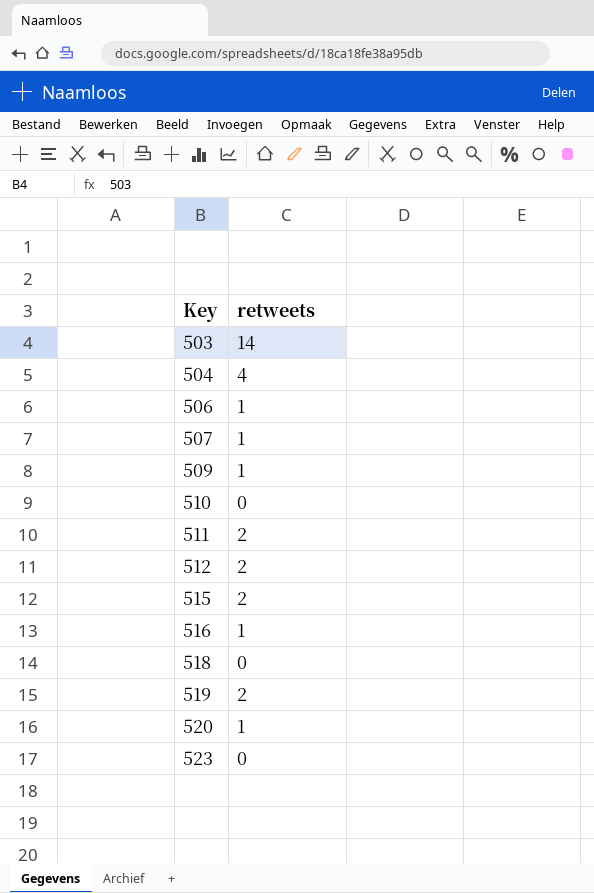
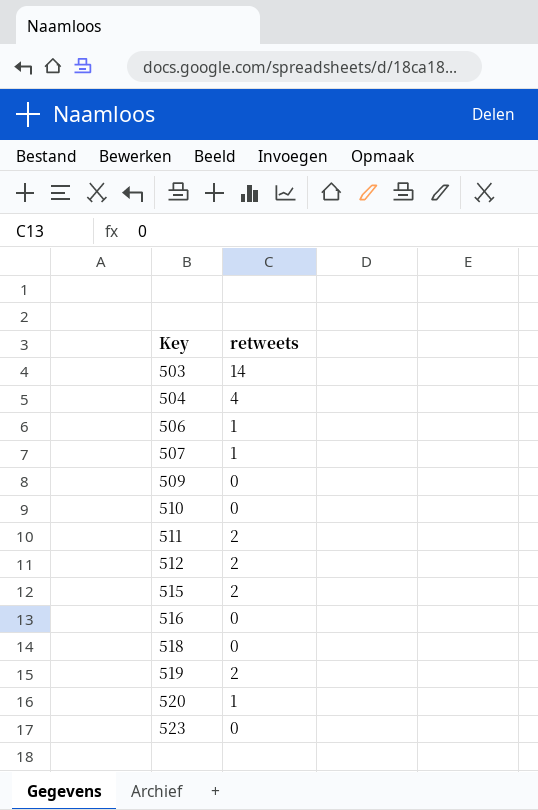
509 | retweets: 1 -> 0
516 | retweets: 1 -> 0

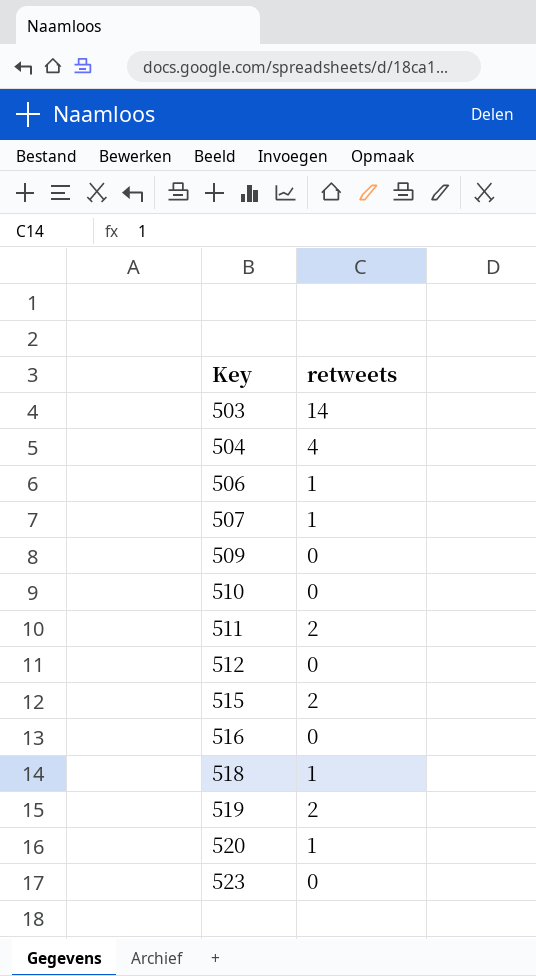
512 | retweets: 2 -> 0
518 | retweets: 0 -> 1

